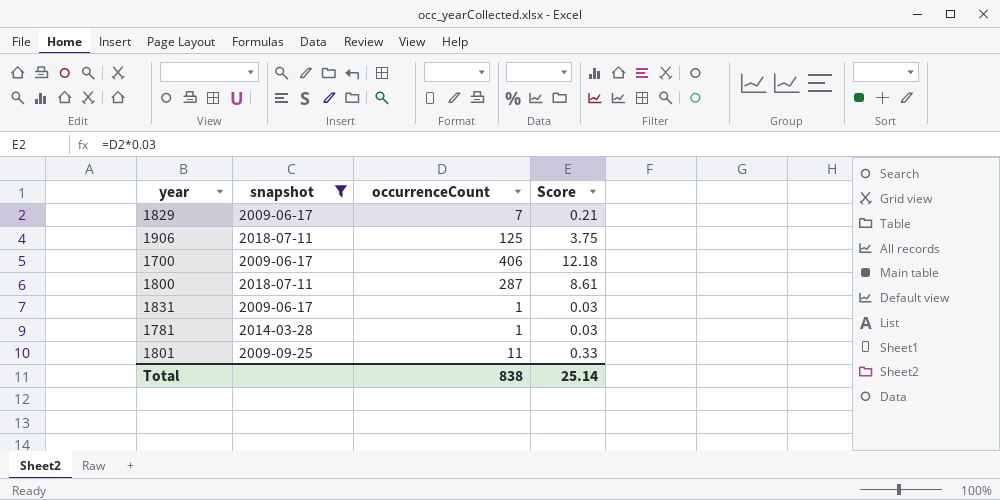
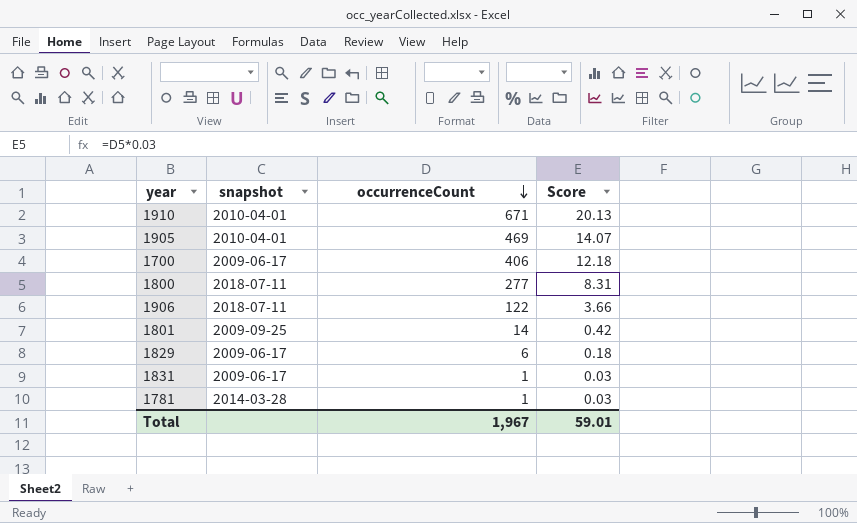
filter: snapshot != 2010-04-01 -> none
row order: none -> occurrenceCount descending
1800 | occurrenceCount: 287 -> 277
1800 | Score: 8.61 -> 8.31
1906 | occurrenceCount: 125 -> 122
1906 | Score: 3.75 -> 3.66
1801 | occurrenceCount: 11 -> 14
1801 | Score: 0.33 -> 0.42
1829 | occurrenceCount: 7 -> 6
1829 | Score: 0.21 -> 0.18
Total | occurrenceCount: 838 -> 1,967
Total | Score: 25.14 -> 59.01

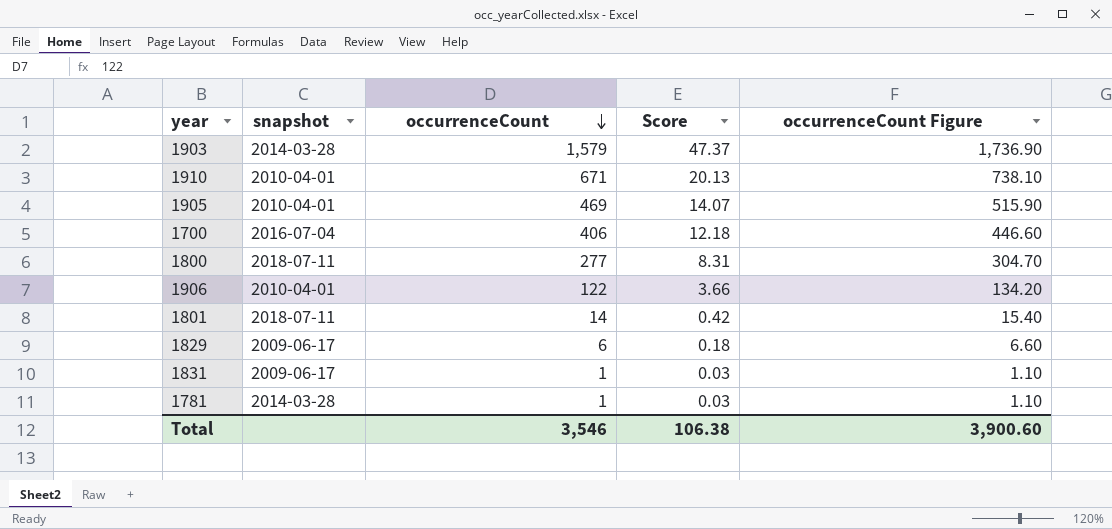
column occurrenceCount Figure | formula: none -> [occurrenceCount] * 1.1
row 1903: none -> 2014-03-28 | 1,579 | 47.37 | 1,736.90
1700 | snapshot: 2009-06-17 -> 2016-07-04
1906 | snapshot: 2018-07-11 -> 2010-04-01
1801 | snapshot: 2009-09-25 -> 2018-07-11
Total | occurrenceCount: 1,967 -> 3,546
Total | Score: 59.01 -> 106.38

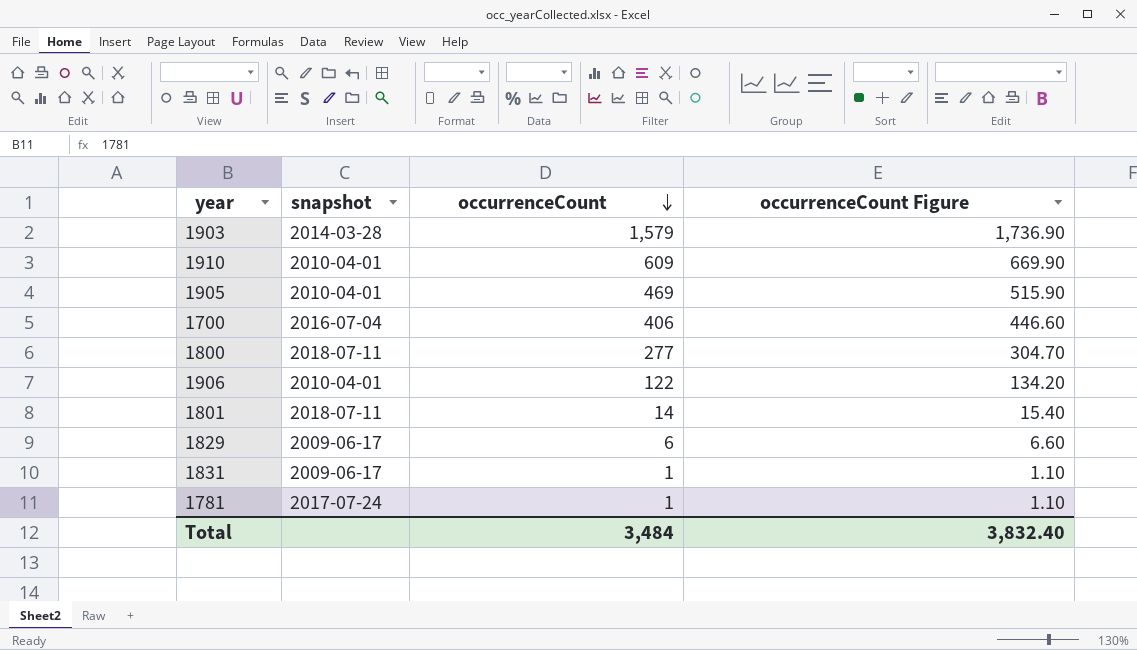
column Score | formula: [occurrenceCount] * 0.03 -> none
1910 | occurrenceCount: 671 -> 609
1910 | occurrenceCount Figure: 738.10 -> 669.90
1781 | snapshot: 2014-03-28 -> 2017-07-24
Total | occurrenceCount: 3,546 -> 3,484
Total | occurrenceCount Figure: 3,900.60 -> 3,832.40

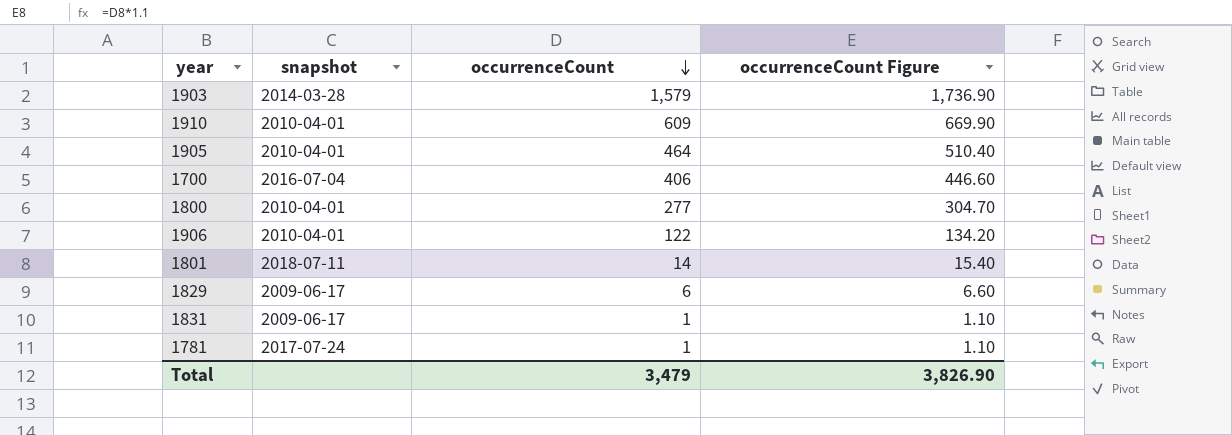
1905 | occurrenceCount: 469 -> 464
1905 | occurrenceCount Figure: 515.90 -> 510.40
1800 | snapshot: 2018-07-11 -> 2010-04-01
Total | occurrenceCount: 3,484 -> 3,479
Total | occurrenceCount Figure: 3,832.40 -> 3,826.90

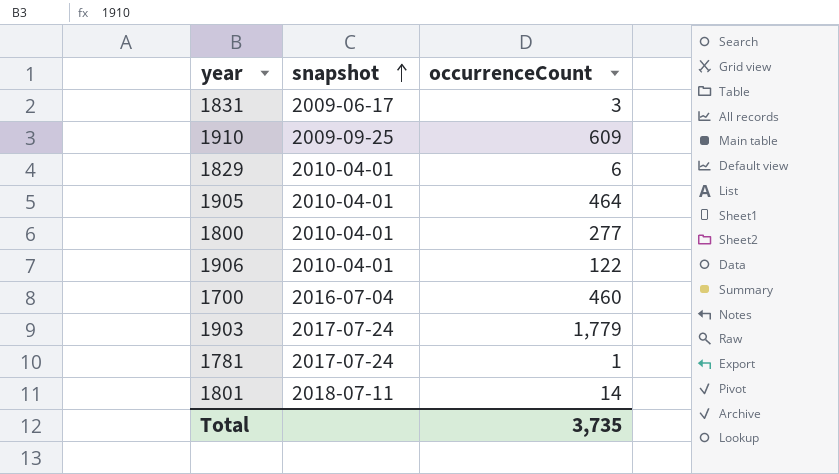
row order: occurrenceCount descending -> snapshot ascending
column occurrenceCount Figure | formula: [occurrenceCount] * 1.1 -> none
1831 | occurrenceCount: 1 -> 3
1910 | snapshot: 2010-04-01 -> 2009-09-25
1829 | snapshot: 2009-06-17 -> 2010-04-01
1700 | occurrenceCount: 406 -> 460
1903 | snapshot: 2014-03-28 -> 2017-07-24
1903 | occurrenceCount: 1,579 -> 1,779
Total | occurrenceCount: 3,479 -> 3,735

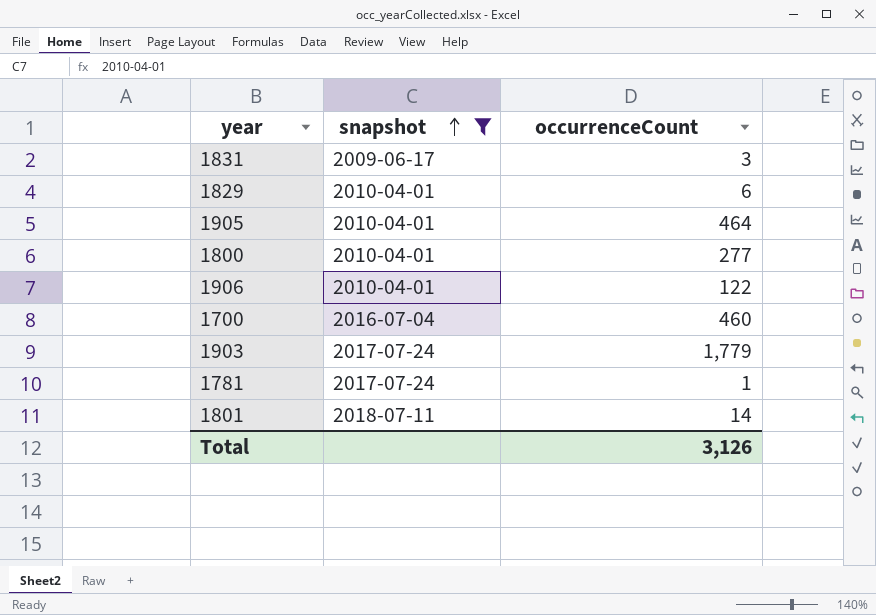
filter: none -> snapshot != 2009-09-25
Total | occurrenceCount: 3,735 -> 3,126

